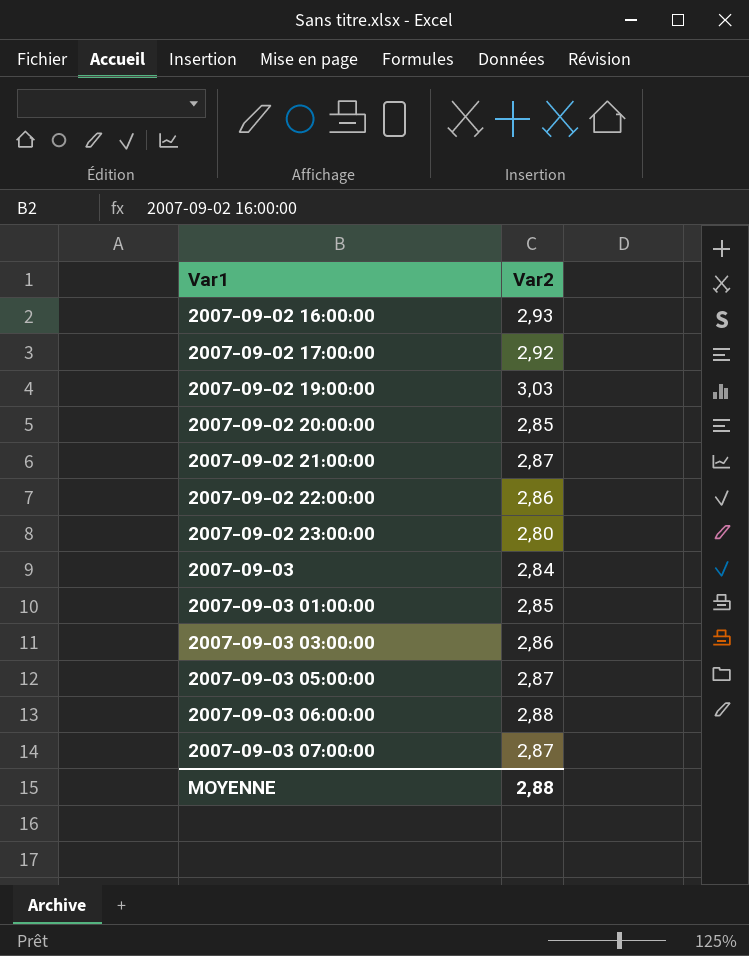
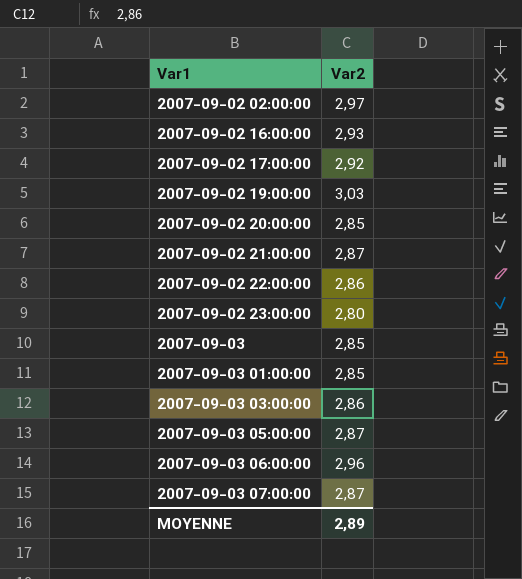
row 2007-09-02 02:00:00: none -> 2,97
2007-09-03 | Var2: 2,84 -> 2,85
2007-09-03 06:00:00 | Var2: 2,88 -> 2,96
MOYENNE | Var2: 2,88 -> 2,89

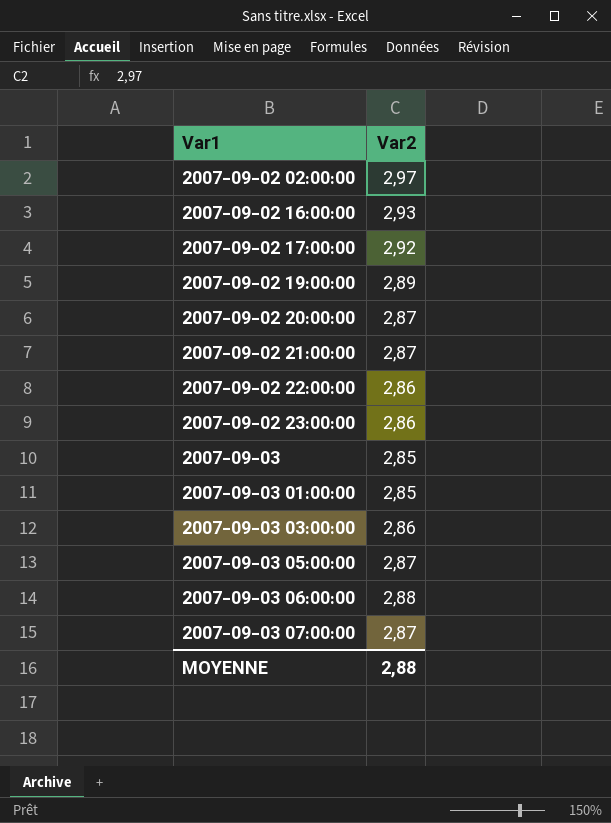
2007-09-02 19:00:00 | Var2: 3,03 -> 2,89
2007-09-02 20:00:00 | Var2: 2,85 -> 2,87
2007-09-02 23:00:00 | Var2: 2,80 -> 2,86
2007-09-03 06:00:00 | Var2: 2,96 -> 2,88
MOYENNE | Var2: 2,89 -> 2,88

